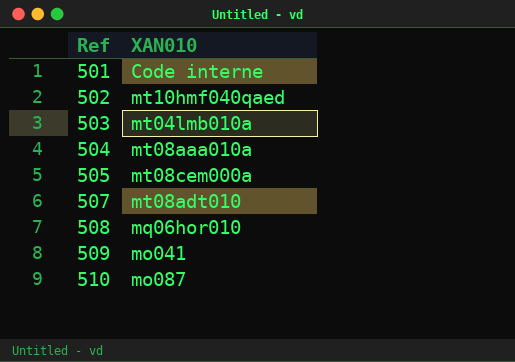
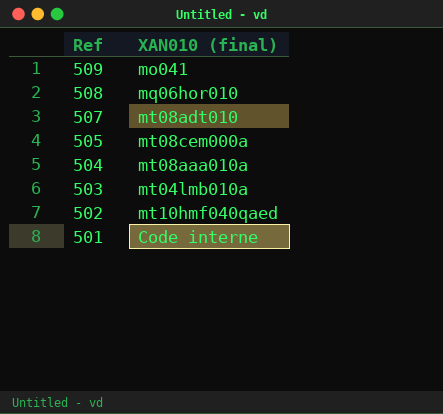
row order: Ref ascending -> Ref descending
column name: XAN010 -> XAN010 (final)
row 510: mo087 -> none

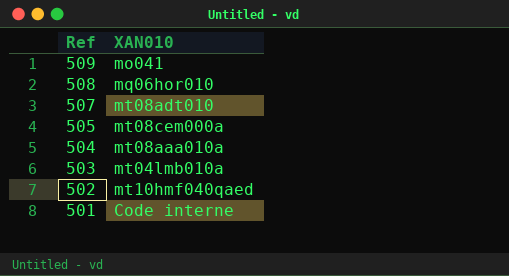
column name: XAN010 (final) -> XAN010

